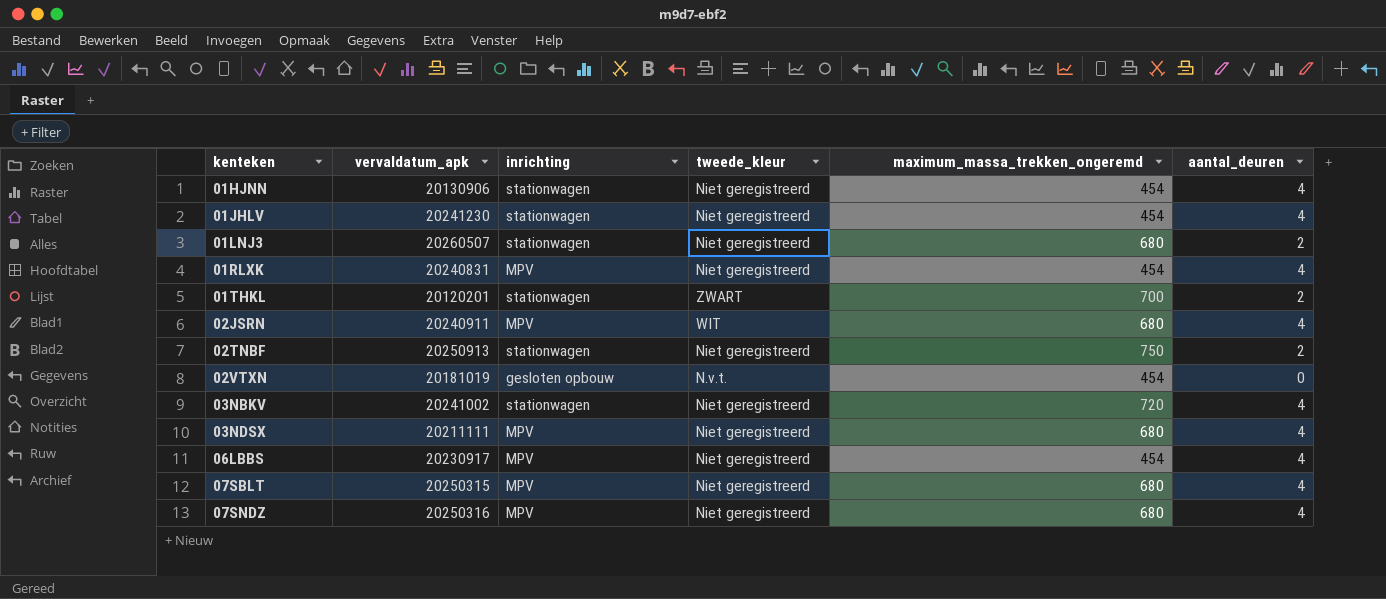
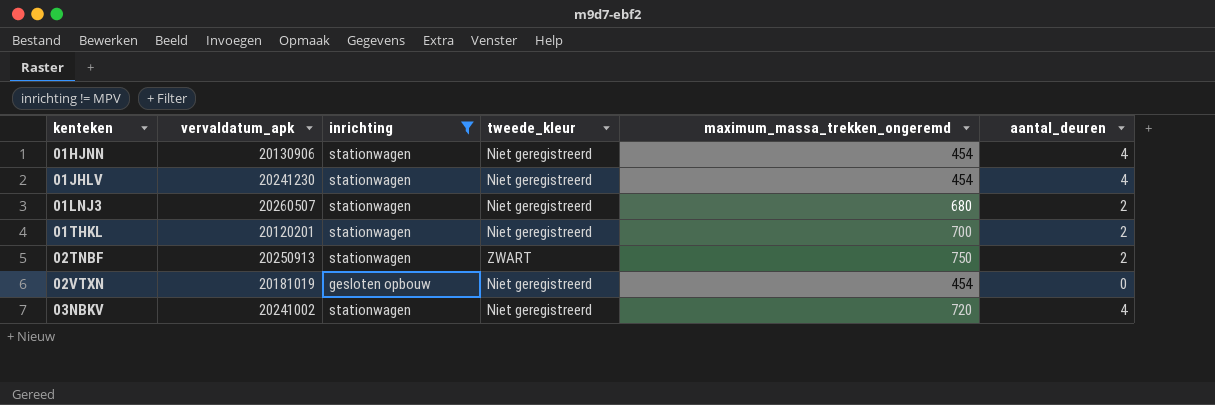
filter: none -> inrichting != MPV
01THKL | tweede_kleur: ZWART -> Niet geregistreerd
02TNBF | tweede_kleur: Niet geregistreerd -> ZWART
02VTXN | tweede_kleur: N.v.t. -> Niet geregistreerd

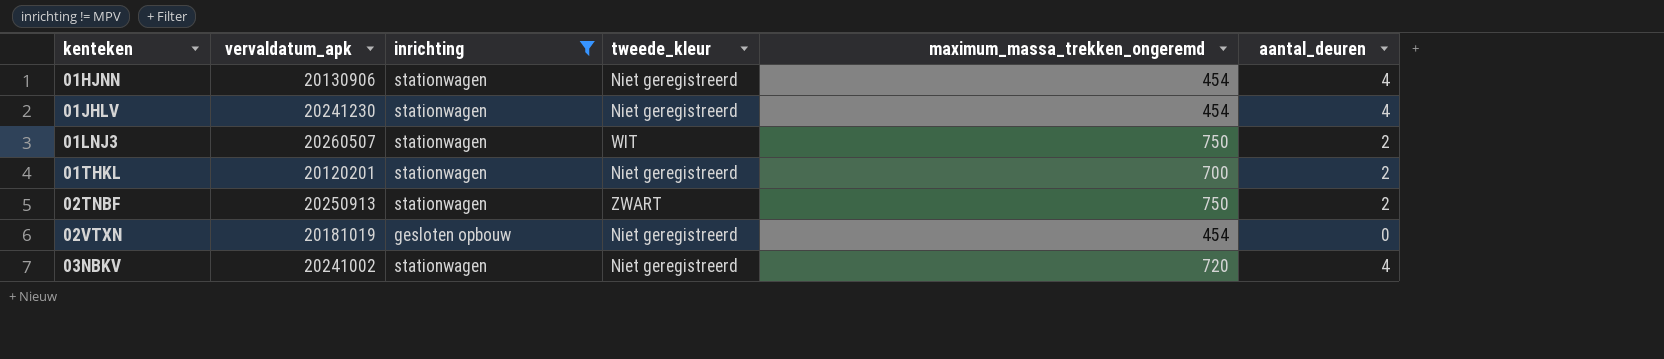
01LNJ3 | tweede_kleur: Niet geregistreerd -> WIT
01LNJ3 | maximum_massa_trekken_ongeremd: 680 -> 750

